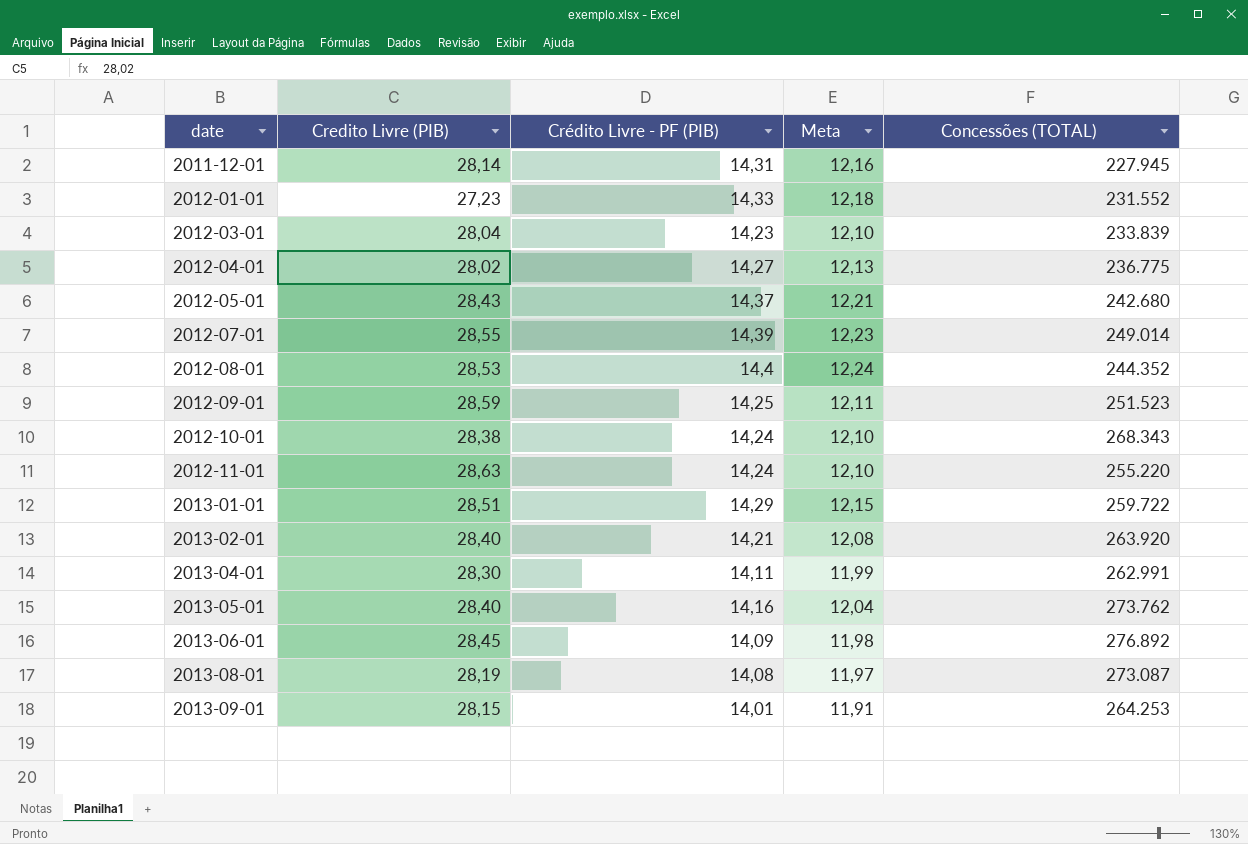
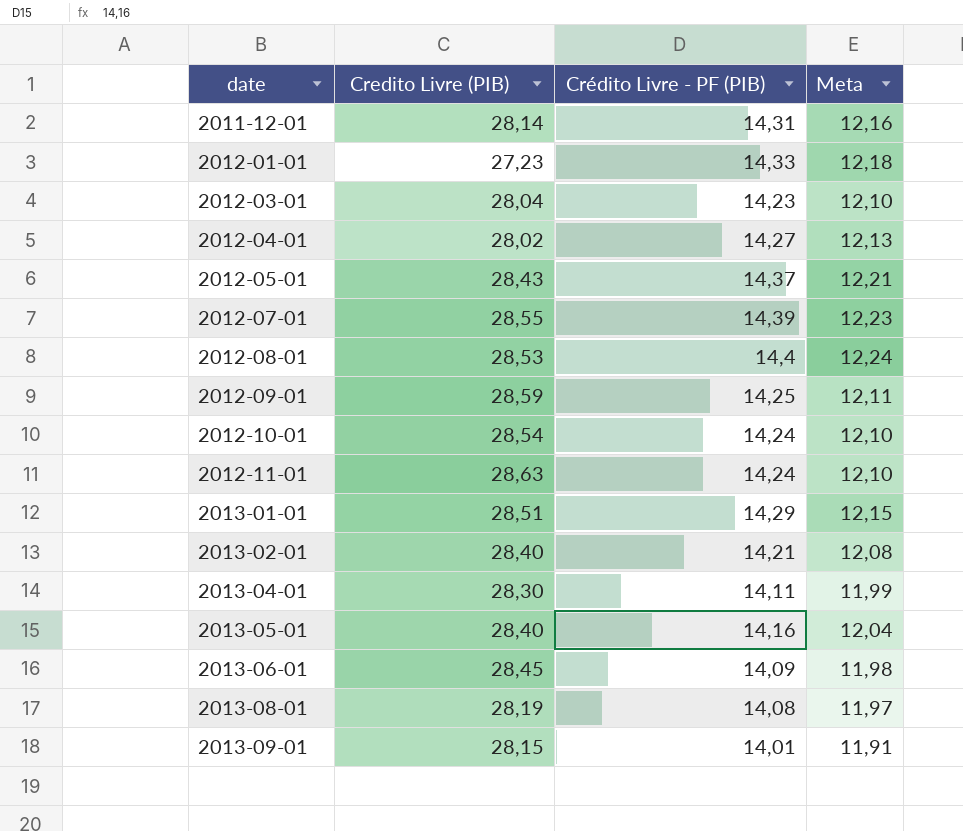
column Concessões (TOTAL) | position: 5 -> none
2012-10-01 | Credito Livre (PIB): 28,38 -> 28,54

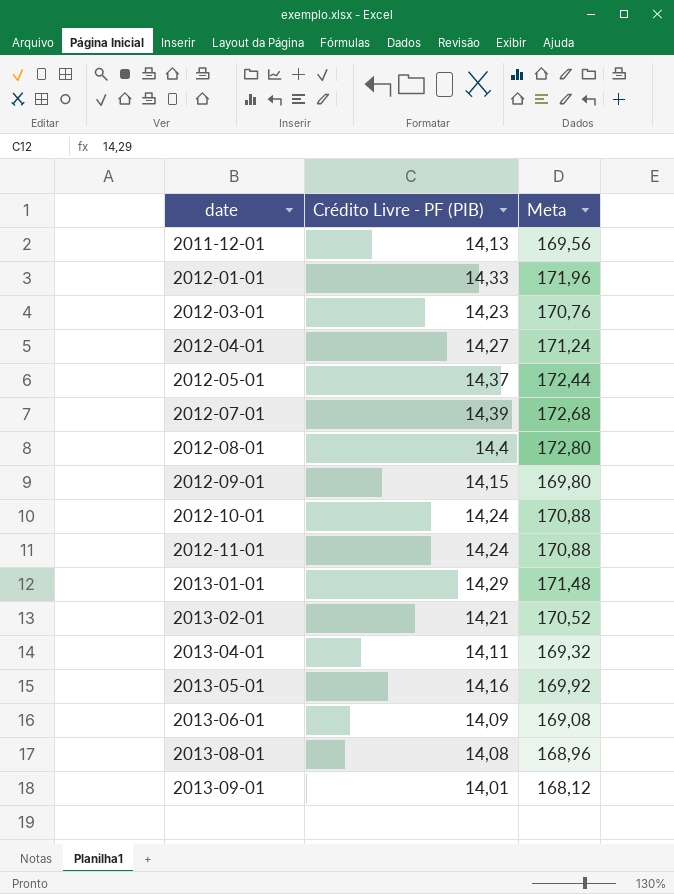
column Credito Livre (PIB) | position: 2 -> none
column Meta | formula: [Crédito Livre - PF (PIB)] * 0,85 -> [Crédito Livre - PF (PIB)] * 12
2011-12-01 | Crédito Livre - PF (PIB): 14,31 -> 14,13
2012-09-01 | Crédito Livre - PF (PIB): 14,25 -> 14,15

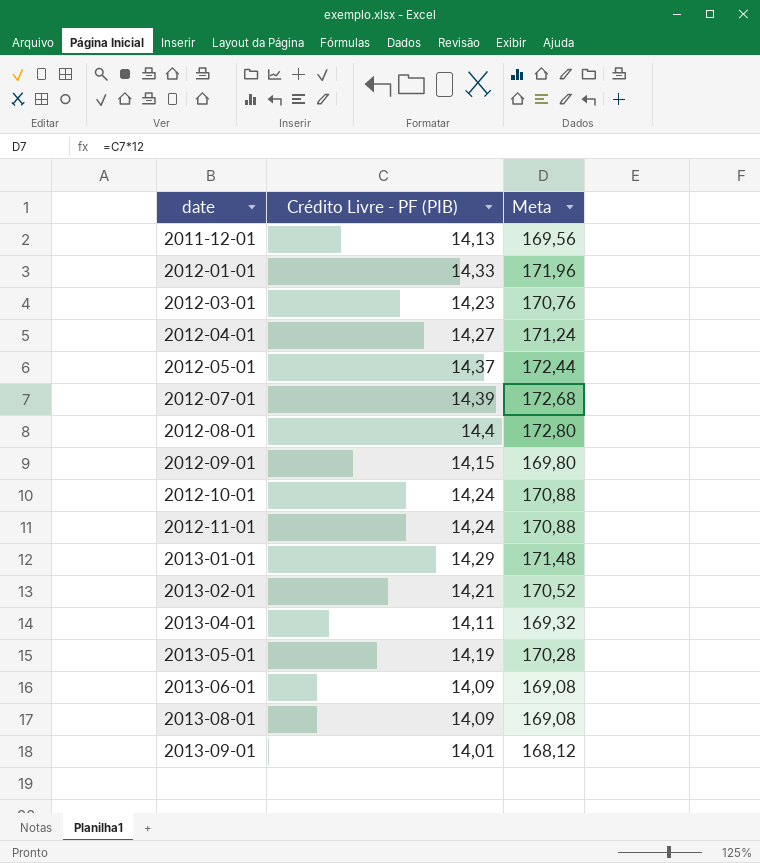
2013-05-01 | Crédito Livre - PF (PIB): 14,16 -> 14,19
2013-05-01 | Meta: 169,92 -> 170,28
2013-08-01 | Crédito Livre - PF (PIB): 14,08 -> 14,09
2013-08-01 | Meta: 168,96 -> 169,08

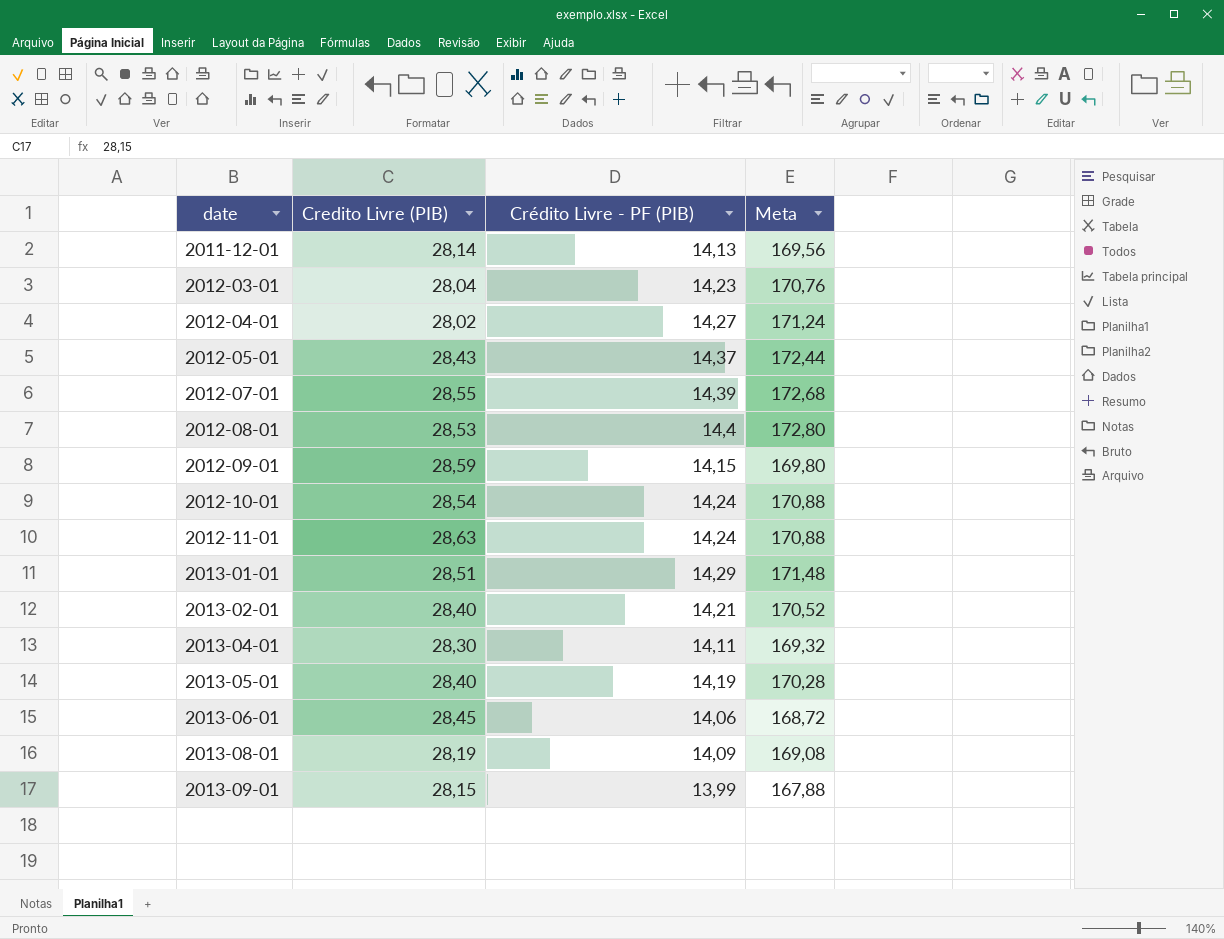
column Credito Livre (PIB) | position: none -> 2
row 2012-01-01: 14,33 | 171,96 -> none
2013-06-01 | Crédito Livre - PF (PIB): 14,09 -> 14,06
2013-06-01 | Meta: 169,08 -> 168,72
2013-09-01 | Crédito Livre - PF (PIB): 14,01 -> 13,99
2013-09-01 | Meta: 168,12 -> 167,88

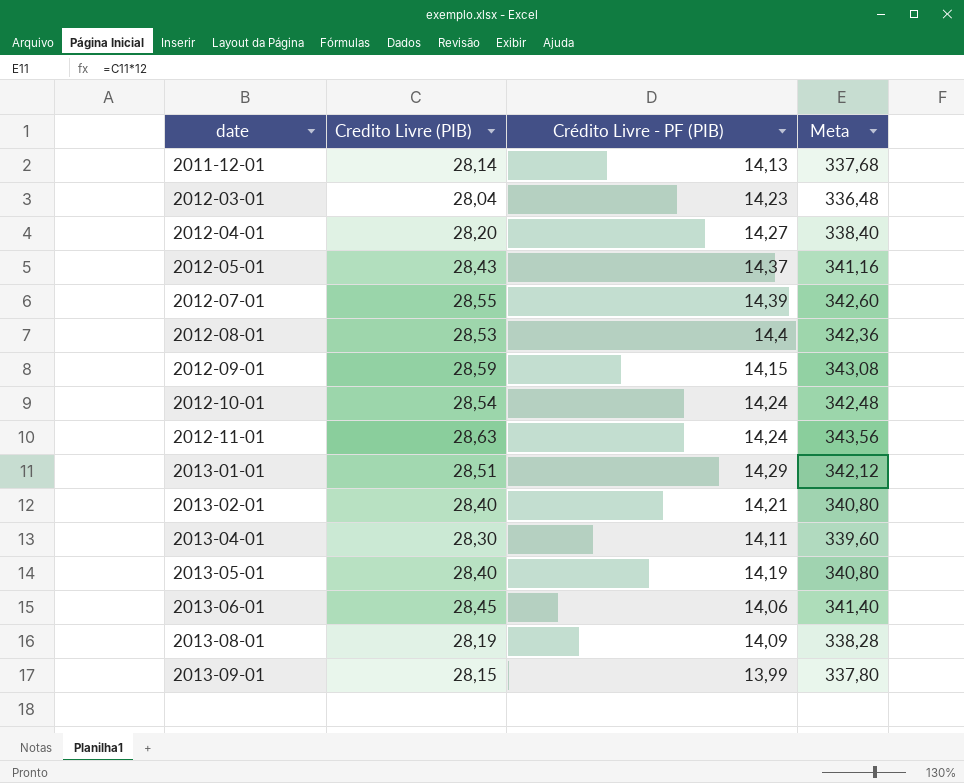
column Meta | formula: [Crédito Livre - PF (PIB)] * 12 -> [Credito Livre (PIB)] * 12
2012-04-01 | Credito Livre (PIB): 28,02 -> 28,20

